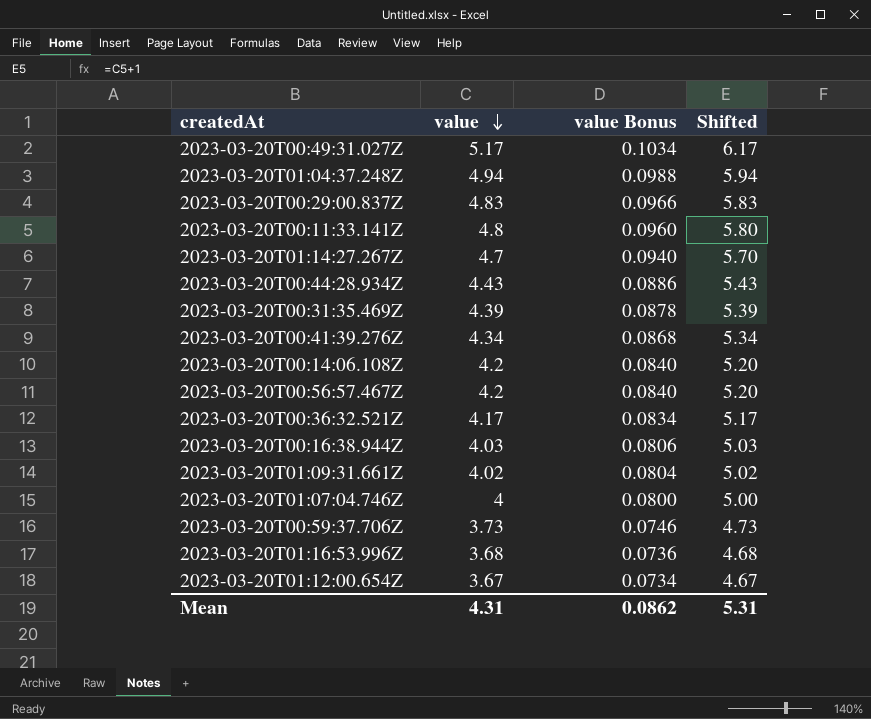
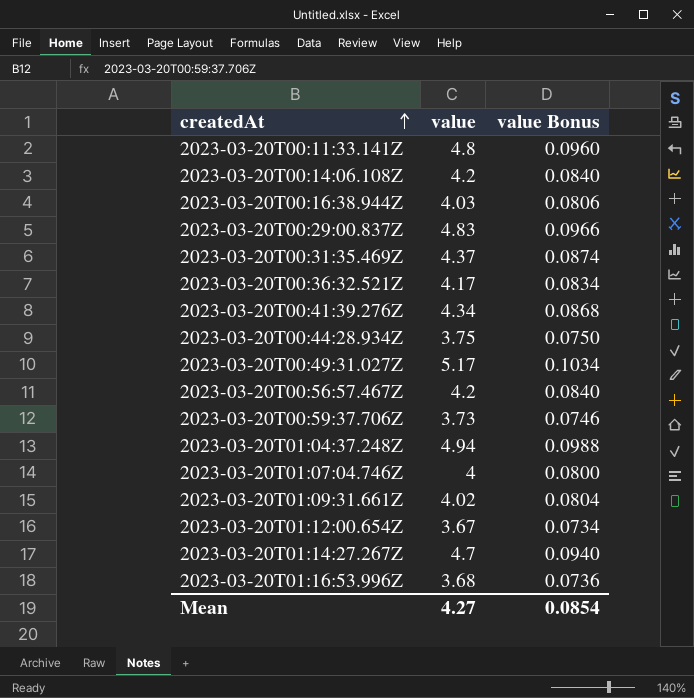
row order: value descending -> createdAt ascending
column Shifted | formula: [value] + 1 -> none
2023-03-20T00:31:35.469Z | value: 4.39 -> 4.37
2023-03-20T00:31:35.469Z | value Bonus: 0.0878 -> 0.0874
2023-03-20T00:44:28.934Z | value: 4.43 -> 3.75
2023-03-20T00:44:28.934Z | value Bonus: 0.0886 -> 0.0750
Mean | value: 4.31 -> 4.27
Mean | value Bonus: 0.0862 -> 0.0854

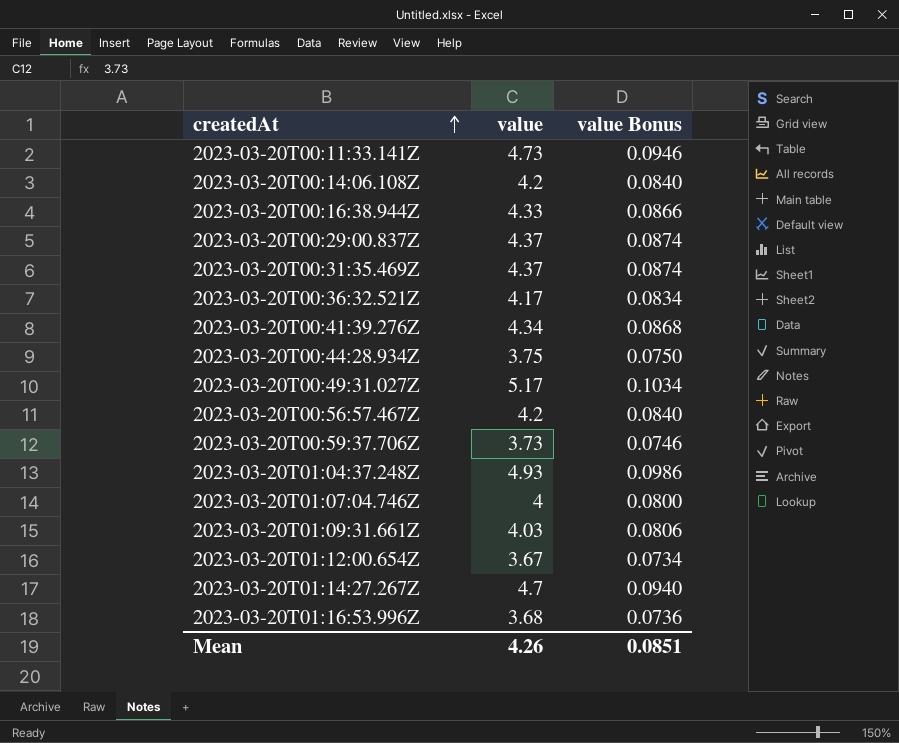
2023-03-20T00:11:33.141Z | value: 4.8 -> 4.73
2023-03-20T00:11:33.141Z | value Bonus: 0.0960 -> 0.0946
2023-03-20T00:16:38.944Z | value: 4.03 -> 4.33
2023-03-20T00:16:38.944Z | value Bonus: 0.0806 -> 0.0866
2023-03-20T00:29:00.837Z | value: 4.83 -> 4.37
2023-03-20T00:29:00.837Z | value Bonus: 0.0966 -> 0.0874
2023-03-20T01:04:37.248Z | value: 4.94 -> 4.93
2023-03-20T01:04:37.248Z | value Bonus: 0.0988 -> 0.0986
2023-03-20T01:09:31.661Z | value: 4.02 -> 4.03
2023-03-20T01:09:31.661Z | value Bonus: 0.0804 -> 0.0806
Mean | value: 4.27 -> 4.26
Mean | value Bonus: 0.0854 -> 0.0851

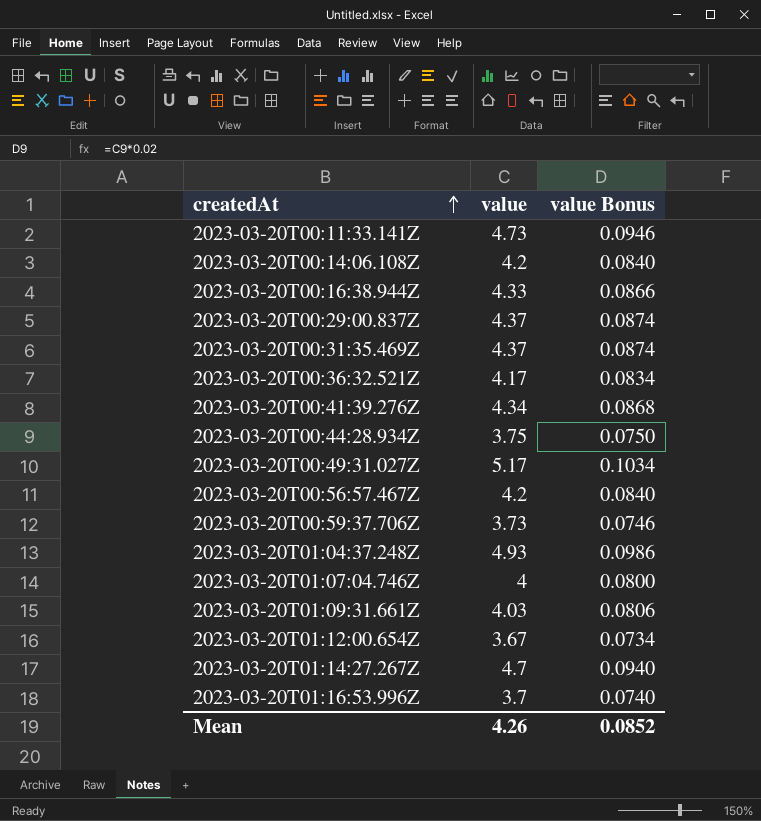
2023-03-20T01:16:53.996Z | value: 3.68 -> 3.7
2023-03-20T01:16:53.996Z | value Bonus: 0.0736 -> 0.0740
Mean | value Bonus: 0.0851 -> 0.0852

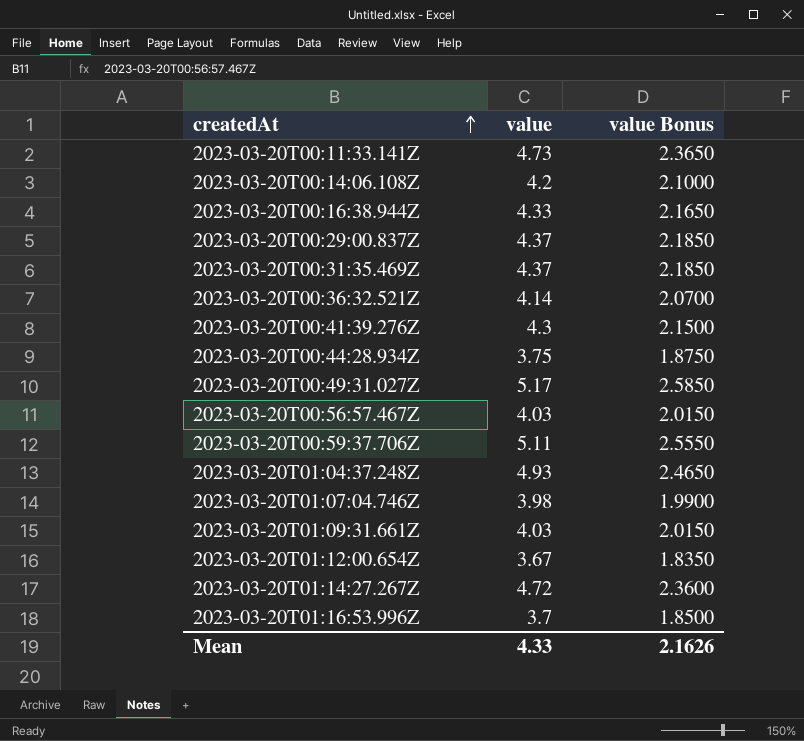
column value Bonus | formula: [value] * 0.02 -> [value] * 0.5
2023-03-20T00:36:32.521Z | value: 4.17 -> 4.14
2023-03-20T00:41:39.276Z | value: 4.34 -> 4.3
2023-03-20T00:56:57.467Z | value: 4.2 -> 4.03
2023-03-20T00:59:37.706Z | value: 3.73 -> 5.11
2023-03-20T01:07:04.746Z | value: 4 -> 3.98
2023-03-20T01:14:27.267Z | value: 4.7 -> 4.72
Mean | value: 4.26 -> 4.33
Mean | value Bonus: 0.0852 -> 2.1626

